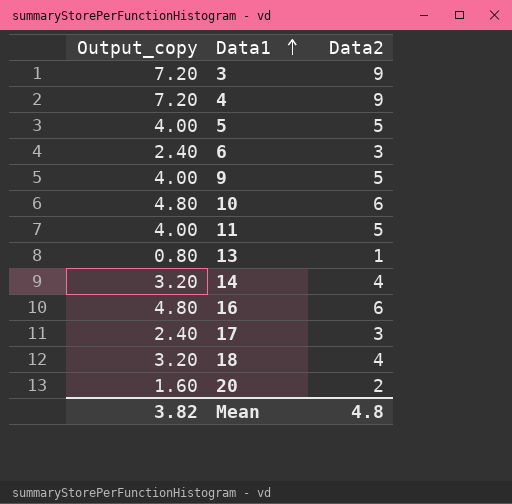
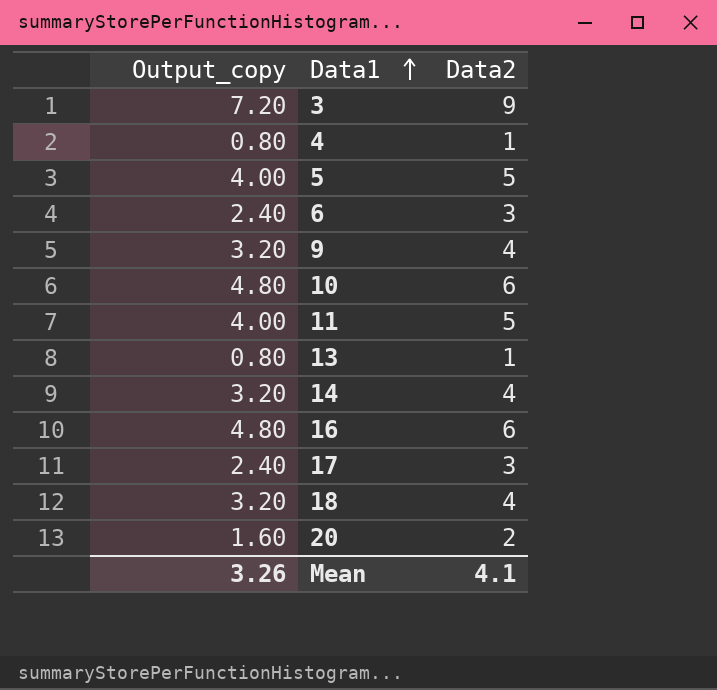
4 | Output_copy: 7.20 -> 0.80
4 | Data2: 9 -> 1
9 | Output_copy: 4.00 -> 3.20
9 | Data2: 5 -> 4
Mean | Output_copy: 3.82 -> 3.26
Mean | Data2: 4.8 -> 4.1

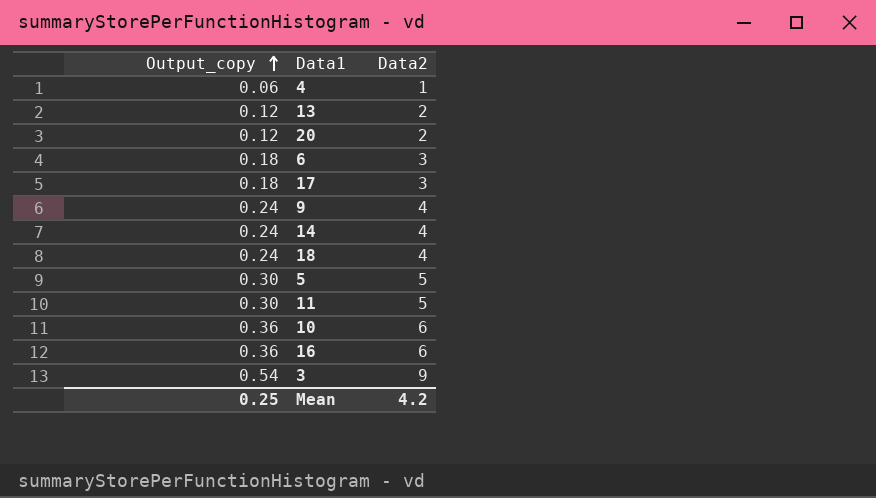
row order: Data1 ascending -> Output_copy ascending
column Output_copy | formula: [Data2] * 0.8 -> [Data2] * 0.06
13 | Data2: 1 -> 2
Mean | Output_copy: 3.26 -> 0.25
Mean | Data2: 4.1 -> 4.2

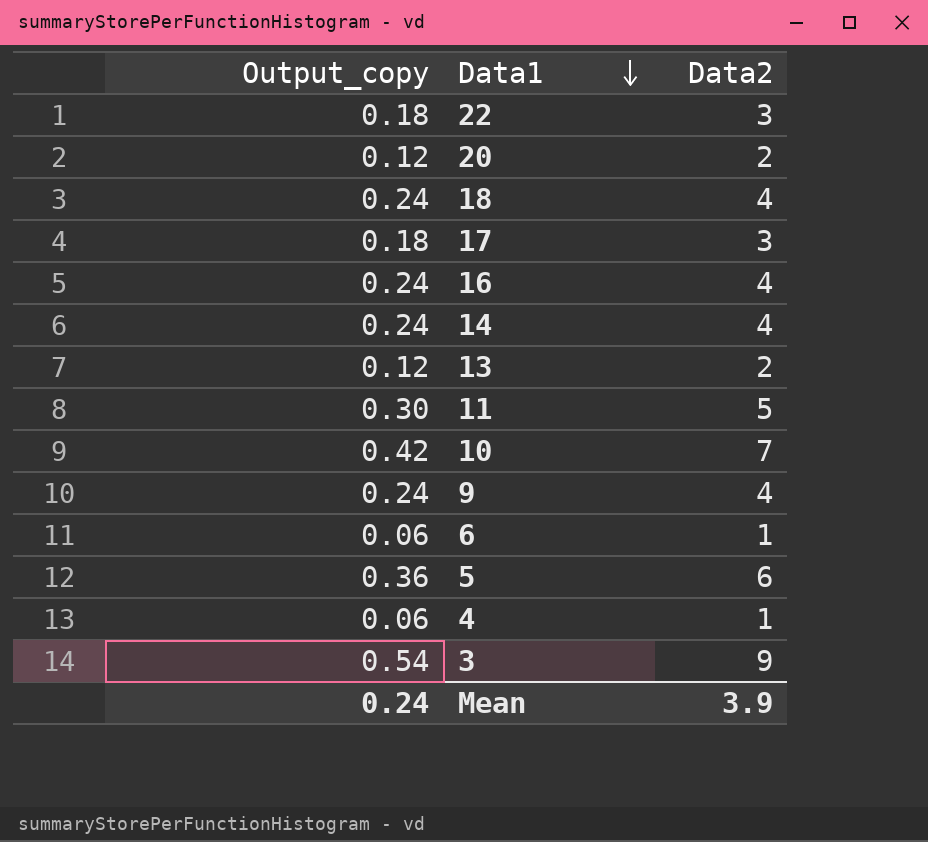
row order: Output_copy ascending -> Data1 descending
row 22: none -> 0.18 | 3
16 | Output_copy: 0.36 -> 0.24
16 | Data2: 6 -> 4
10 | Output_copy: 0.36 -> 0.42
10 | Data2: 6 -> 7
6 | Output_copy: 0.18 -> 0.06
6 | Data2: 3 -> 1
5 | Output_copy: 0.30 -> 0.36
5 | Data2: 5 -> 6
Mean | Output_copy: 0.25 -> 0.24
Mean | Data2: 4.2 -> 3.9

